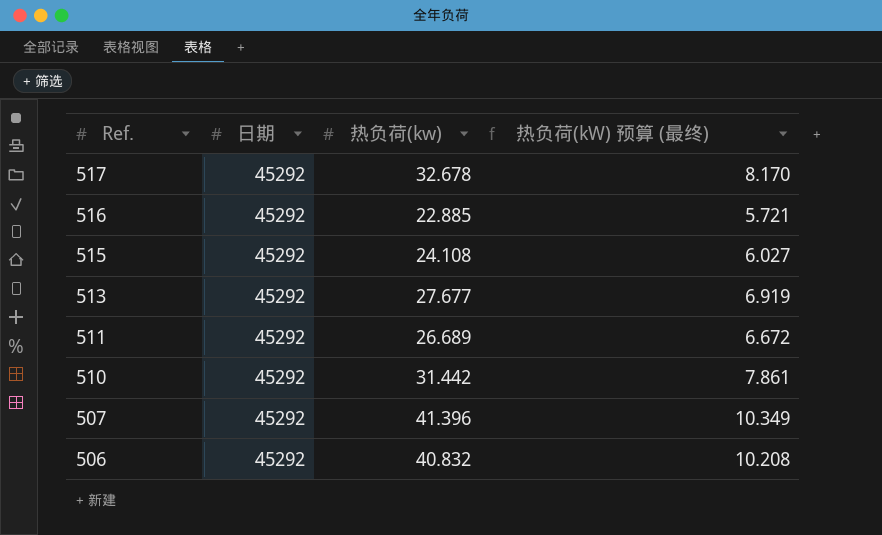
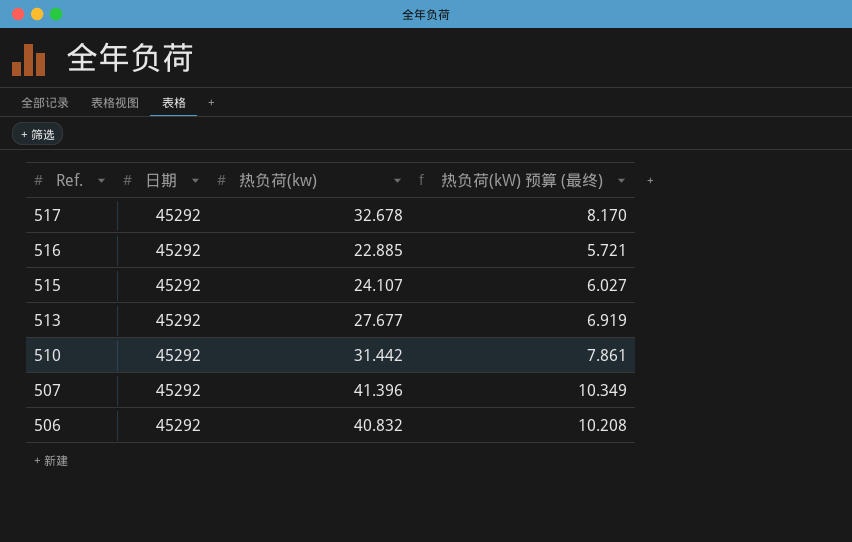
row 511: 45292 | 26.689 | 6.672 -> none
515 | 热负荷(kw): 24.108 -> 24.107

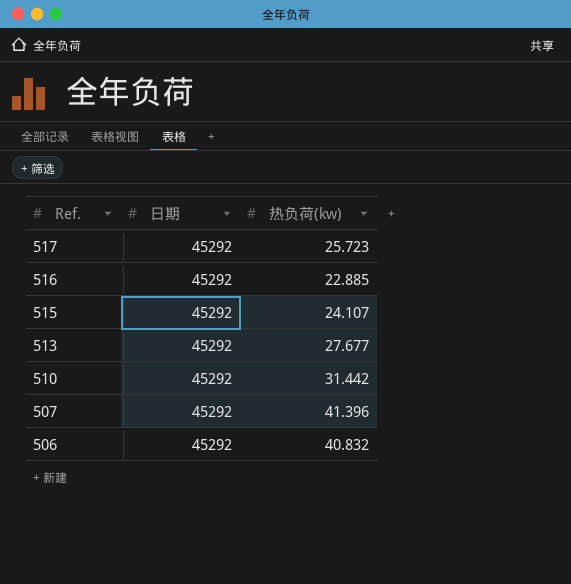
column 热负荷(kW) 预算 (最终) | formula: [热负荷(kw)] * 0.25 -> none
517 | 热负荷(kw): 32.678 -> 25.723

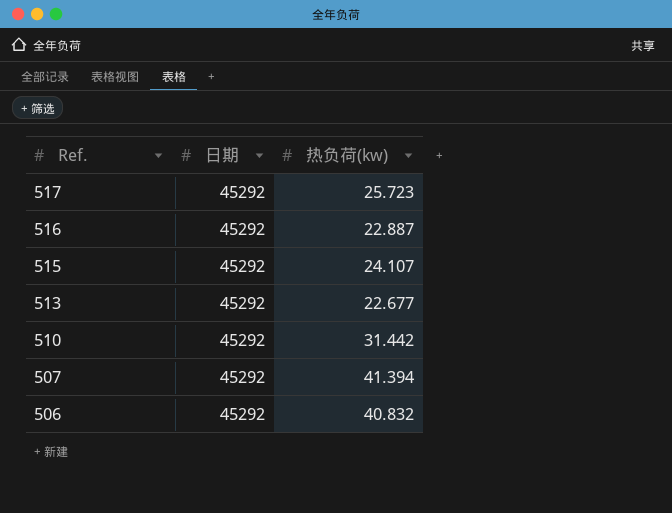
516 | 热负荷(kw): 22.885 -> 22.887
513 | 热负荷(kw): 27.677 -> 22.677
507 | 热负荷(kw): 41.396 -> 41.394

